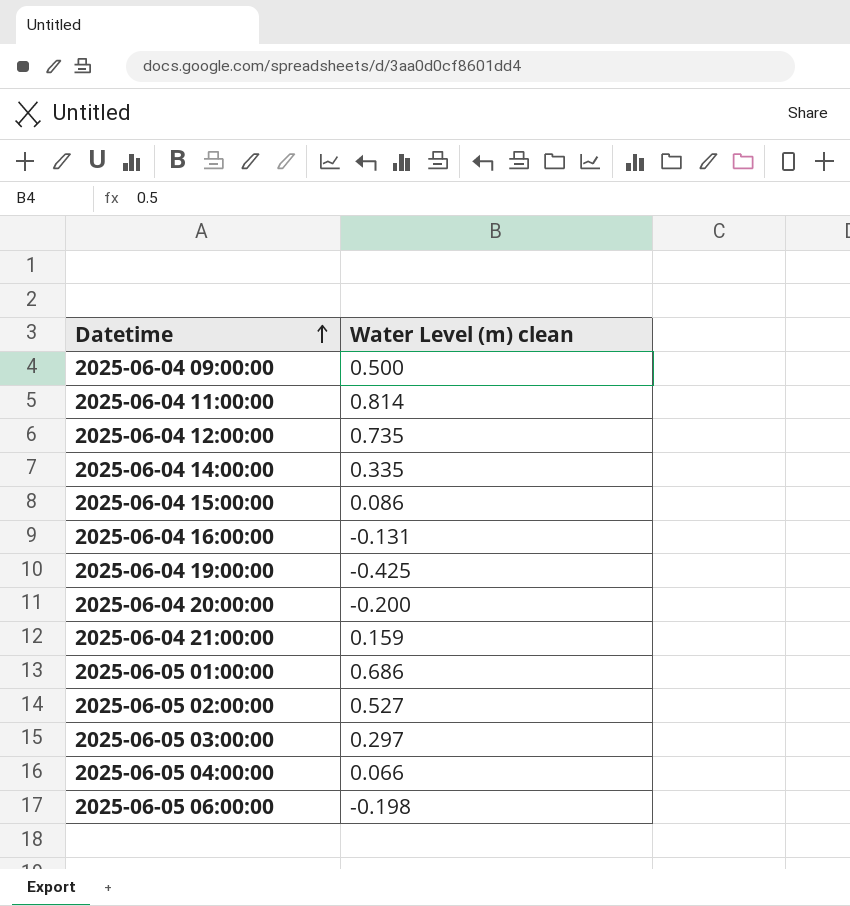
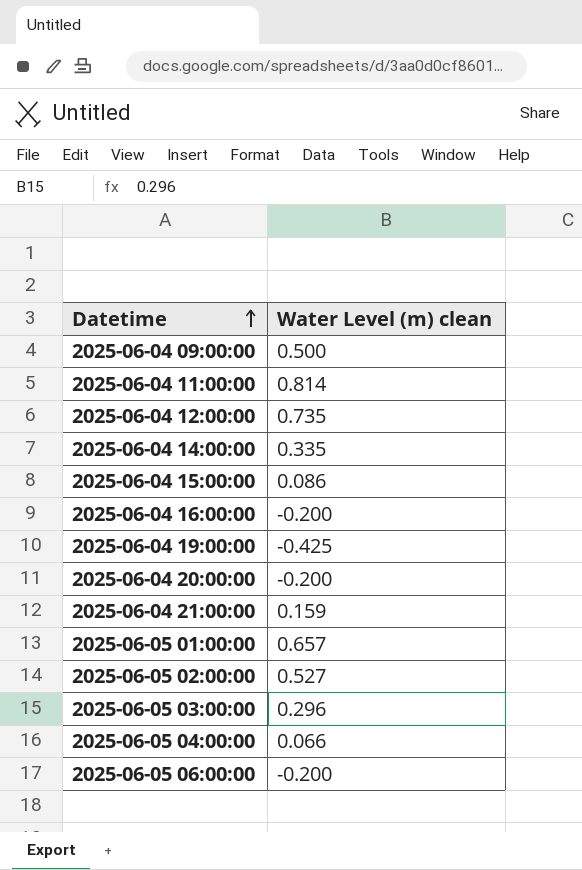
2025-06-04 16:00:00 | Water Level (m) clean: -0.131 -> -0.200
2025-06-05 01:00:00 | Water Level (m) clean: 0.686 -> 0.657
2025-06-05 03:00:00 | Water Level (m) clean: 0.297 -> 0.296
2025-06-05 06:00:00 | Water Level (m) clean: -0.198 -> -0.200

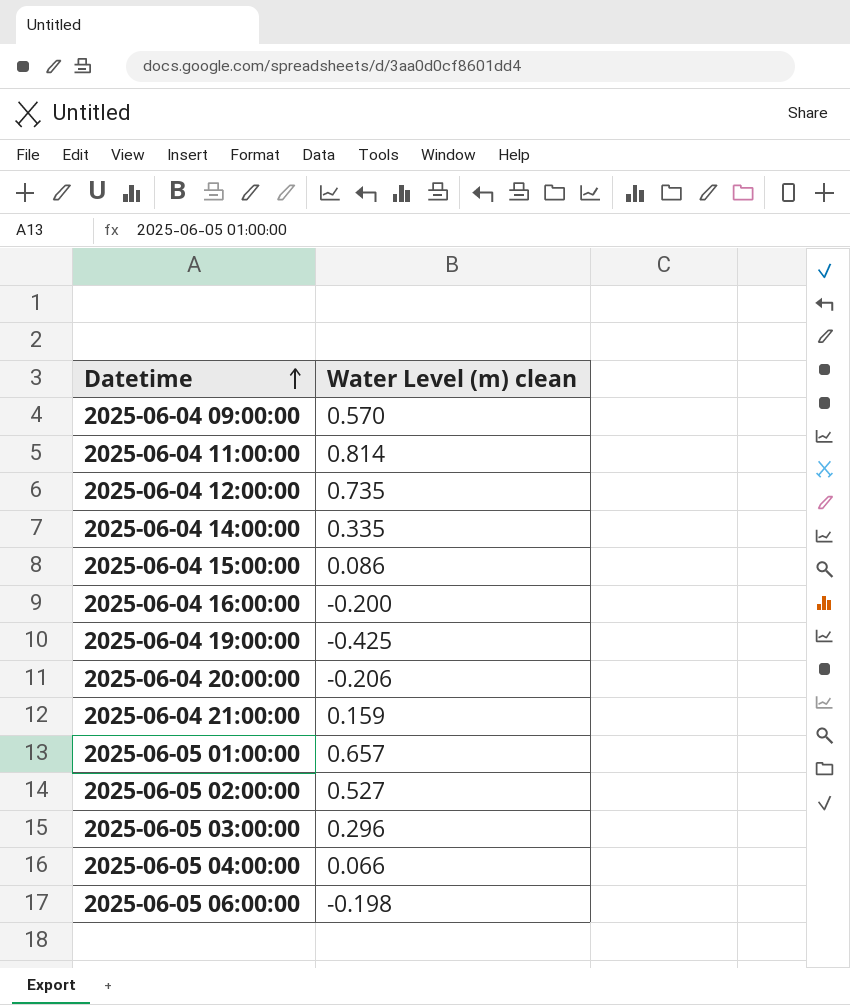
2025-06-04 09:00:00 | Water Level (m) clean: 0.500 -> 0.570
2025-06-04 20:00:00 | Water Level (m) clean: -0.200 -> -0.206
2025-06-05 06:00:00 | Water Level (m) clean: -0.200 -> -0.198

